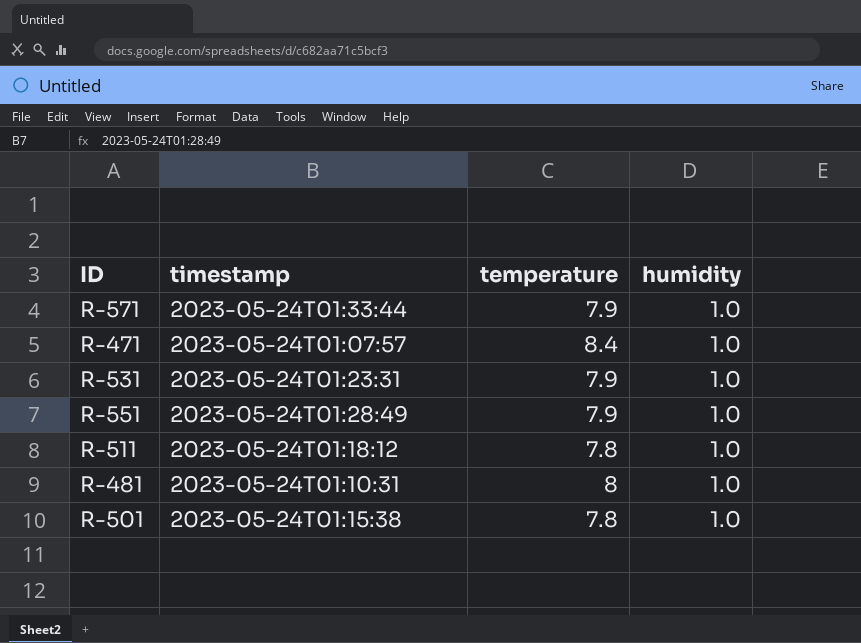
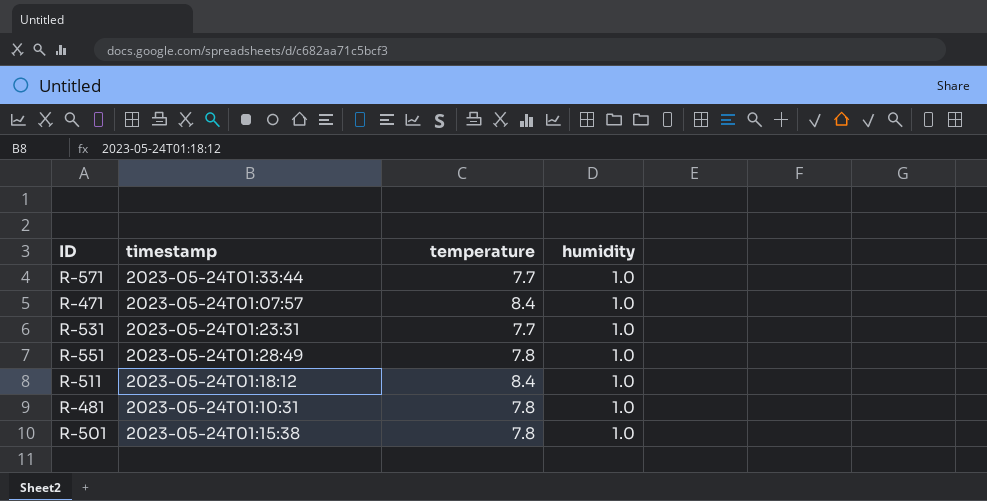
R-571 | temperature: 7.9 -> 7.7
R-531 | temperature: 7.9 -> 7.7
R-551 | temperature: 7.9 -> 7.8
R-511 | temperature: 7.8 -> 8.4
R-481 | temperature: 8 -> 7.8

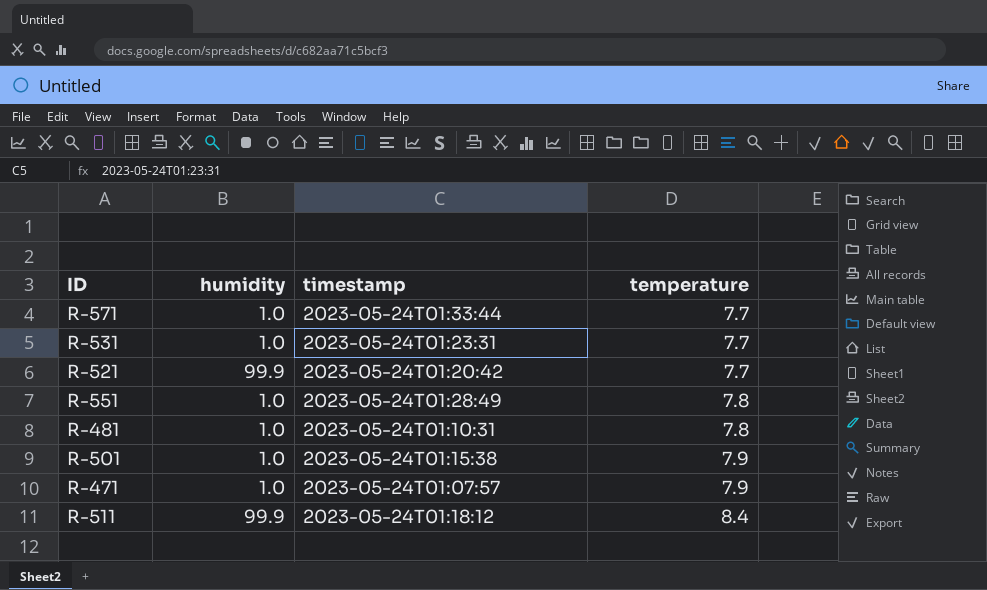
row order: none -> temperature ascending
column humidity | position: 4 -> 2
row R-521: none -> 99.9 | 2023-05-24T01:20:42 | 7.7
R-501 | temperature: 7.8 -> 7.9
R-471 | temperature: 8.4 -> 7.9
R-511 | humidity: 1.0 -> 99.9

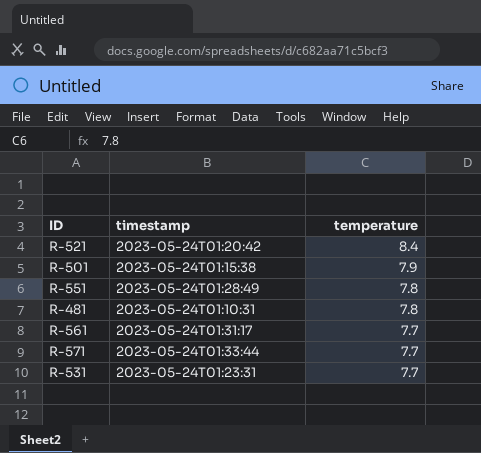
row order: temperature ascending -> temperature descending
column humidity | position: 2 -> none
row R-471: 1.0 | 2023-05-24T01:07:57 | 7.9 -> none
row R-511: 99.9 | 2023-05-24T01:18:12 | 8.4 -> none
R-521 | temperature: 7.7 -> 8.4
row R-561: none -> 2023-05-24T01:31:17 | 7.7

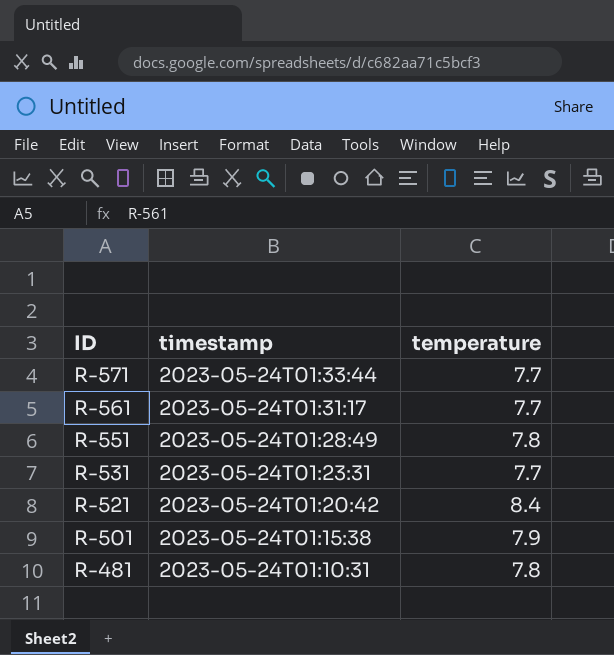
row order: temperature descending -> ID descending

